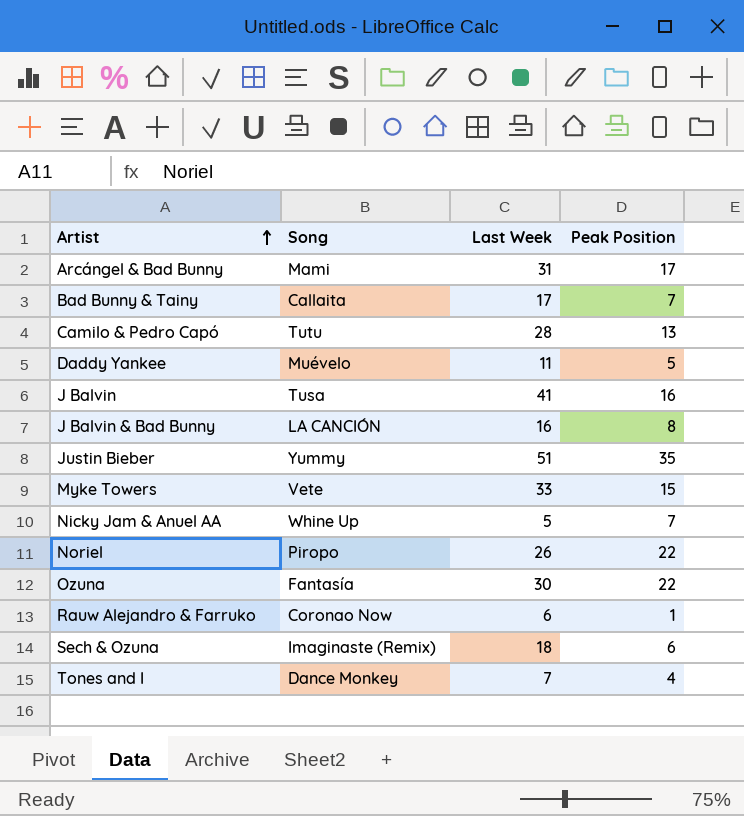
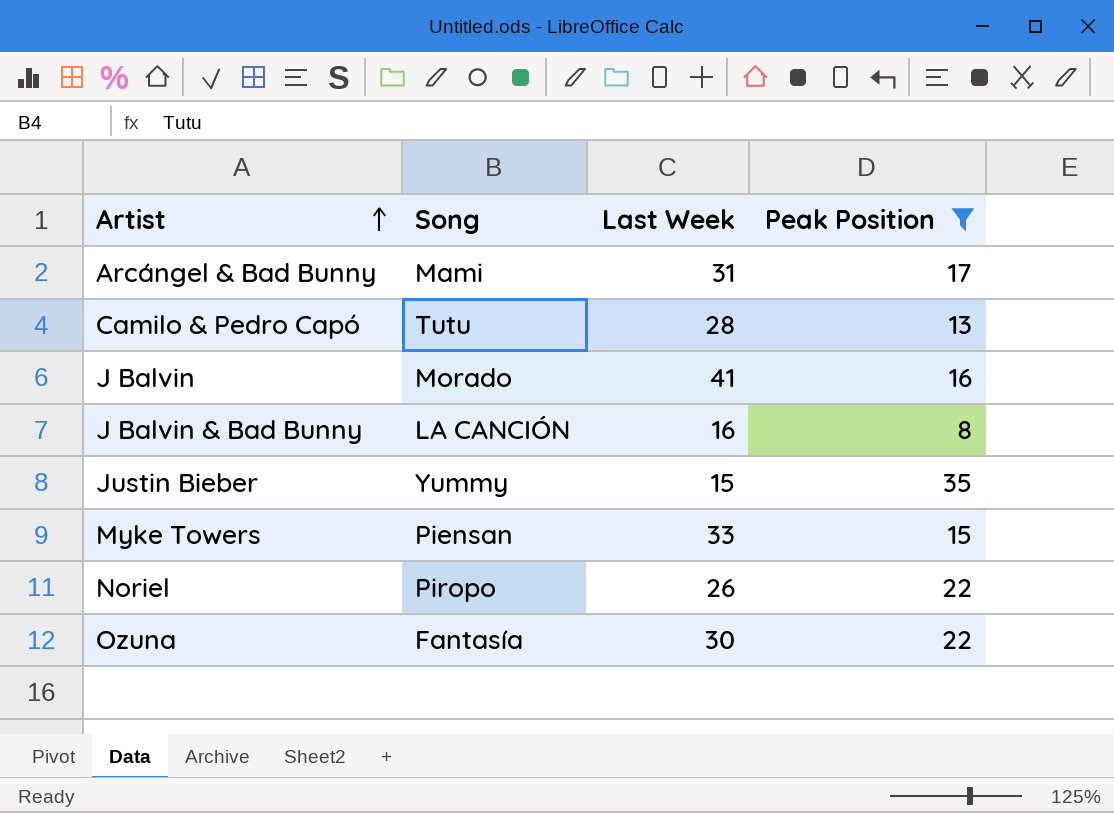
filter: none -> Peak Position >= 8
J Balvin | Song: Tusa -> Morado
Justin Bieber | Last Week: 51 -> 15
Myke Towers | Song: Vete -> Piensan

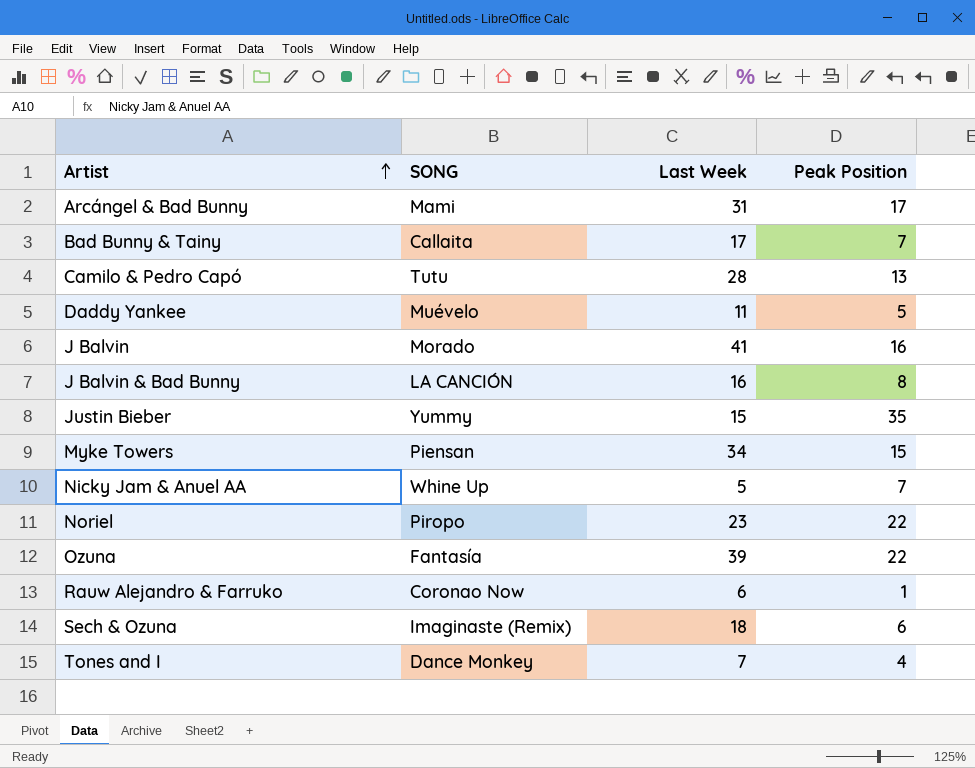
filter: Peak Position >= 8 -> none
column name: Song -> SONG
Myke Towers | Last Week: 33 -> 34
Noriel | Last Week: 26 -> 23
Ozuna | Last Week: 30 -> 39

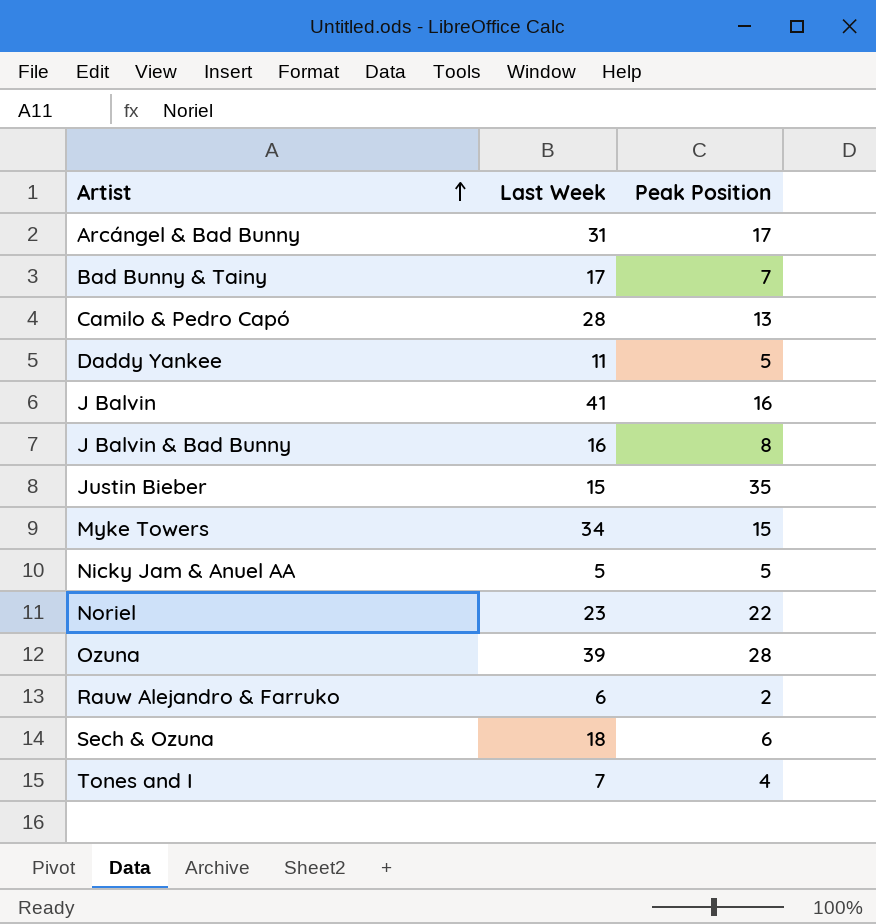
column SONG | position: 2 -> none
Nicky Jam & Anuel AA | Peak Position: 7 -> 5
Ozuna | Peak Position: 22 -> 28
Rauw Alejandro & Farruko | Peak Position: 1 -> 2

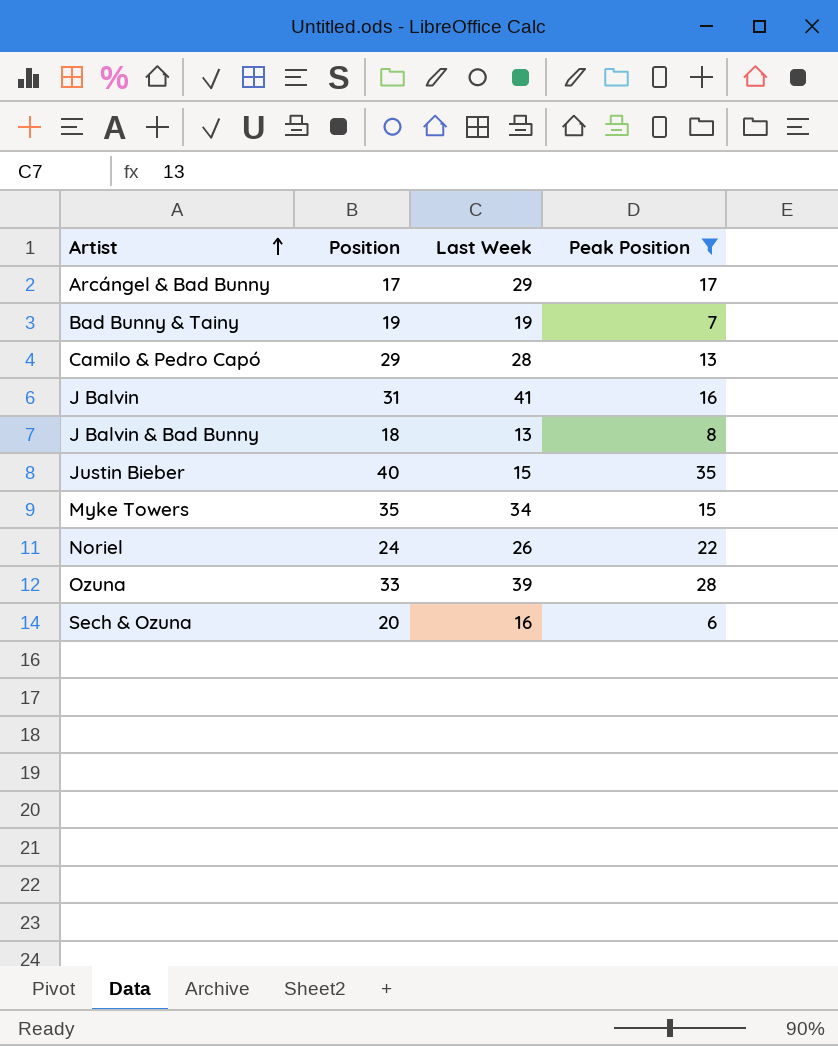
filter: none -> Peak Position >= 6
column Position | position: none -> 2
Arcángel & Bad Bunny | Last Week: 31 -> 29
Bad Bunny & Tainy | Last Week: 17 -> 19
J Balvin & Bad Bunny | Last Week: 16 -> 13
Noriel | Last Week: 23 -> 26
Sech & Ozuna | Last Week: 18 -> 16

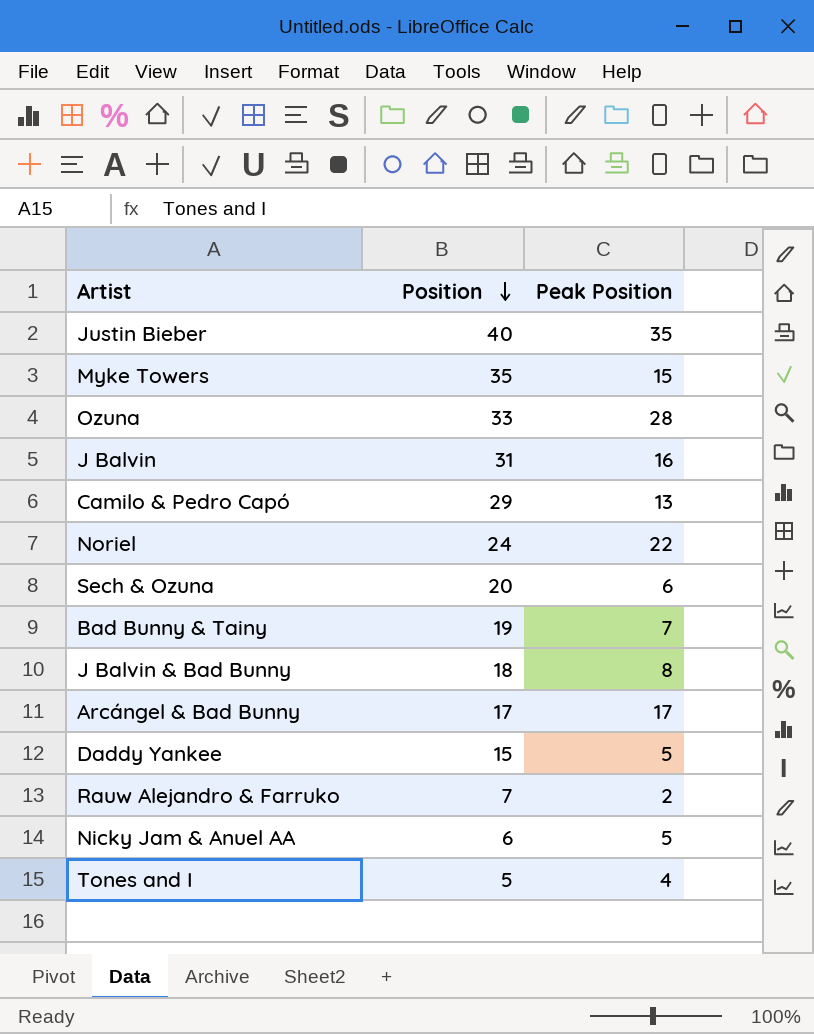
filter: Peak Position >= 6 -> none
row order: Artist ascending -> Position descending
column Last Week | position: 3 -> none

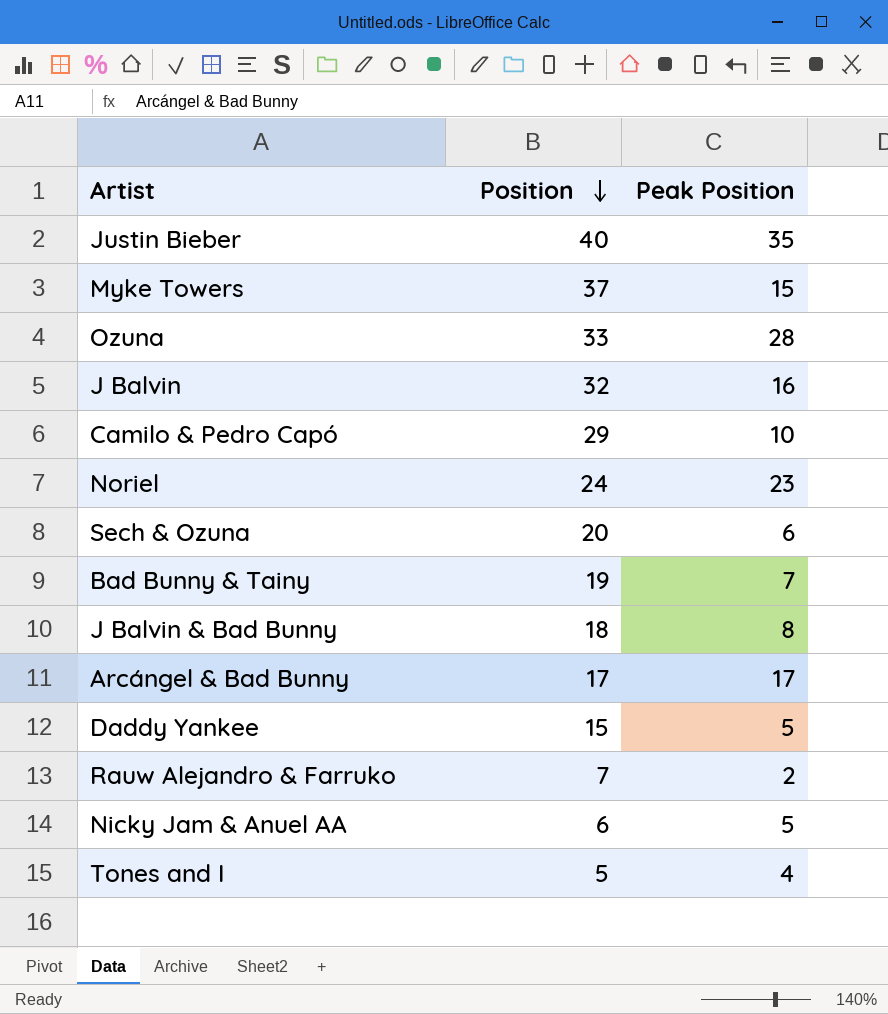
Myke Towers | Position: 35 -> 37
J Balvin | Position: 31 -> 32
Camilo & Pedro Capó | Peak Position: 13 -> 10
Noriel | Peak Position: 22 -> 23

